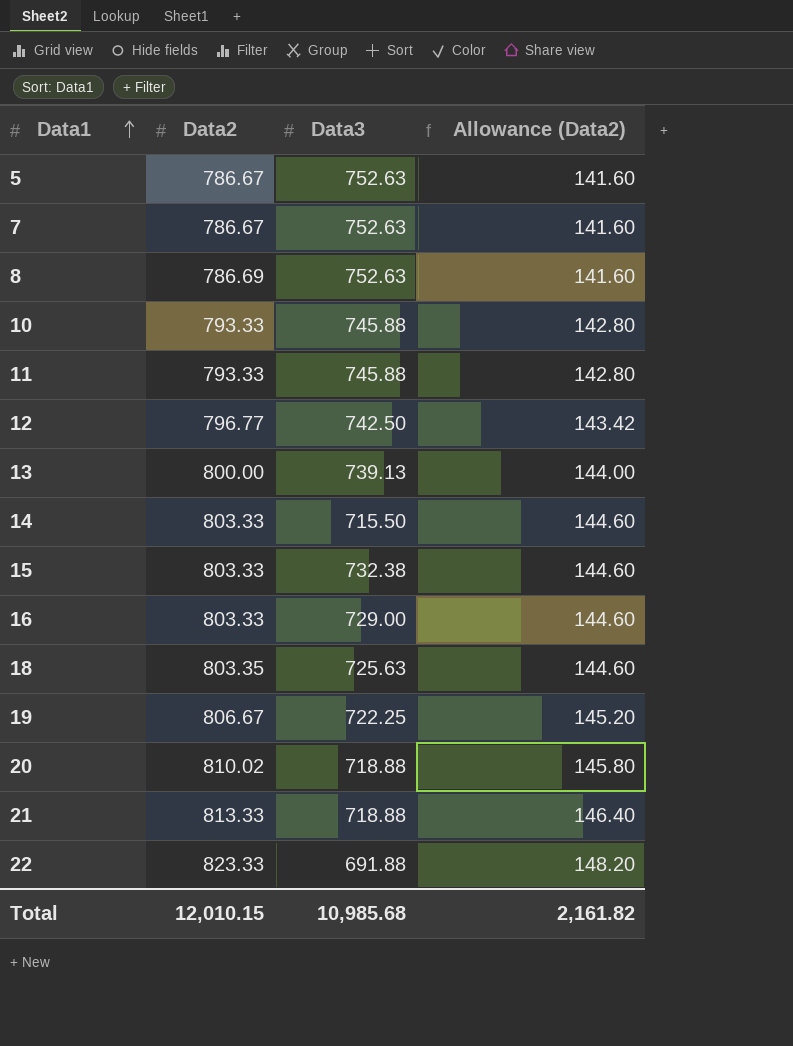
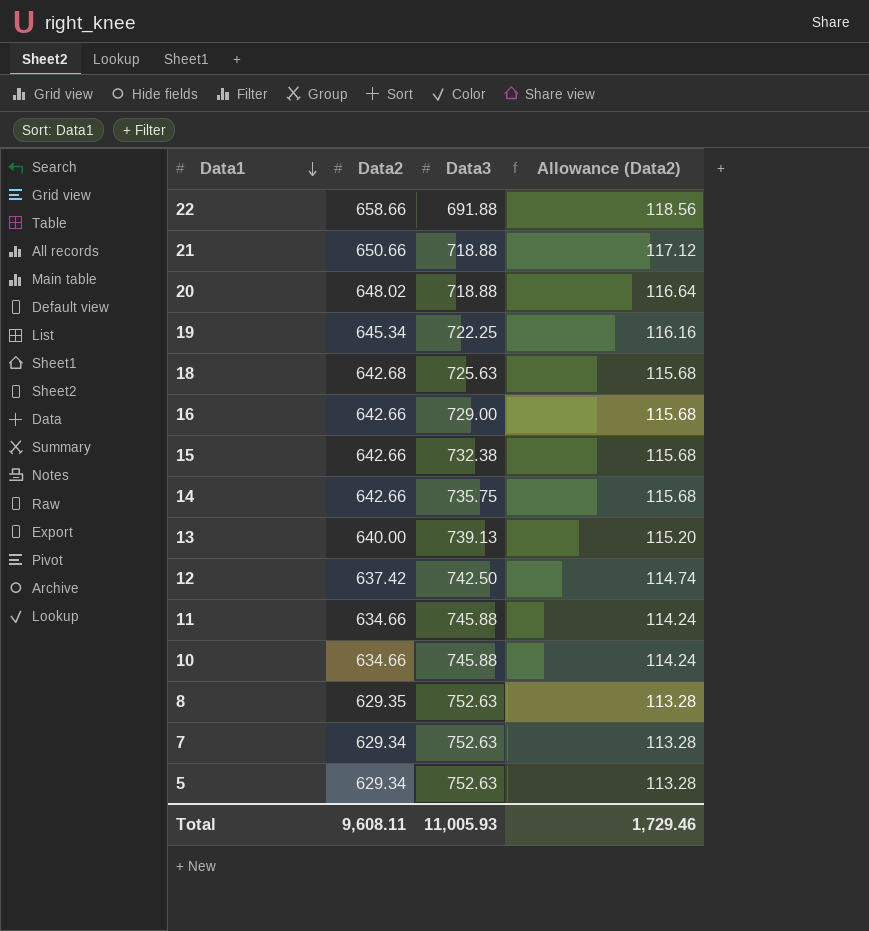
row order: Data1 ascending -> Data1 descending
22 | Data2: 823.33 -> 658.66
22 | Allowance (Data2): 148.20 -> 118.56
21 | Data2: 813.33 -> 650.66
21 | Allowance (Data2): 146.40 -> 117.12
20 | Data2: 810.02 -> 648.02
20 | Allowance (Data2): 145.80 -> 116.64
19 | Data2: 806.67 -> 645.34
19 | Allowance (Data2): 145.20 -> 116.16
18 | Data2: 803.35 -> 642.68
18 | Allowance (Data2): 144.60 -> 115.68
16 | Data2: 803.33 -> 642.66
16 | Allowance (Data2): 144.60 -> 115.68
15 | Data2: 803.33 -> 642.66
15 | Allowance (Data2): 144.60 -> 115.68
14 | Data2: 803.33 -> 642.66
14 | Data3: 715.50 -> 735.75
14 | Allowance (Data2): 144.60 -> 115.68
13 | Data2: 800.00 -> 640.00
13 | Allowance (Data2): 144.00 -> 115.20
12 | Data2: 796.77 -> 637.42
12 | Allowance (Data2): 143.42 -> 114.74
11 | Data2: 793.33 -> 634.66
11 | Allowance (Data2): 142.80 -> 114.24
10 | Data2: 793.33 -> 634.66
10 | Allowance (Data2): 142.80 -> 114.24
8 | Data2: 786.69 -> 629.35
8 | Allowance (Data2): 141.60 -> 113.28
7 | Data2: 786.67 -> 629.34
7 | Allowance (Data2): 141.60 -> 113.28
5 | Data2: 786.67 -> 629.34
5 | Allowance (Data2): 141.60 -> 113.28
Total | Data2: 12,010.15 -> 9,608.11
Total | Data3: 10,985.68 -> 11,005.93
Total | Allowance (Data2): 2,161.82 -> 1,729.46

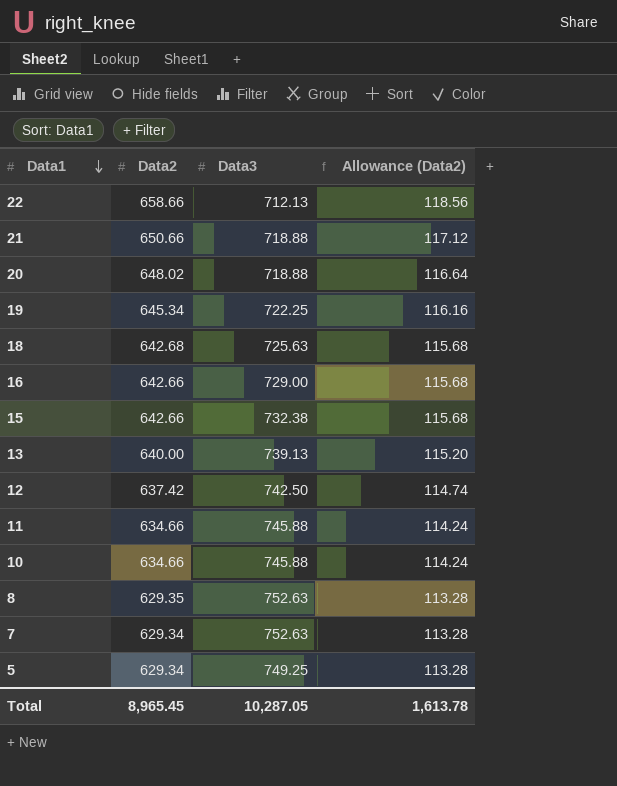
row 14: 642.66 | 735.75 | 115.68 -> none
22 | Data3: 691.88 -> 712.13
5 | Data3: 752.63 -> 749.25
Total | Data2: 9,608.11 -> 8,965.45
Total | Data3: 11,005.93 -> 10,287.05
Total | Allowance (Data2): 1,729.46 -> 1,613.78

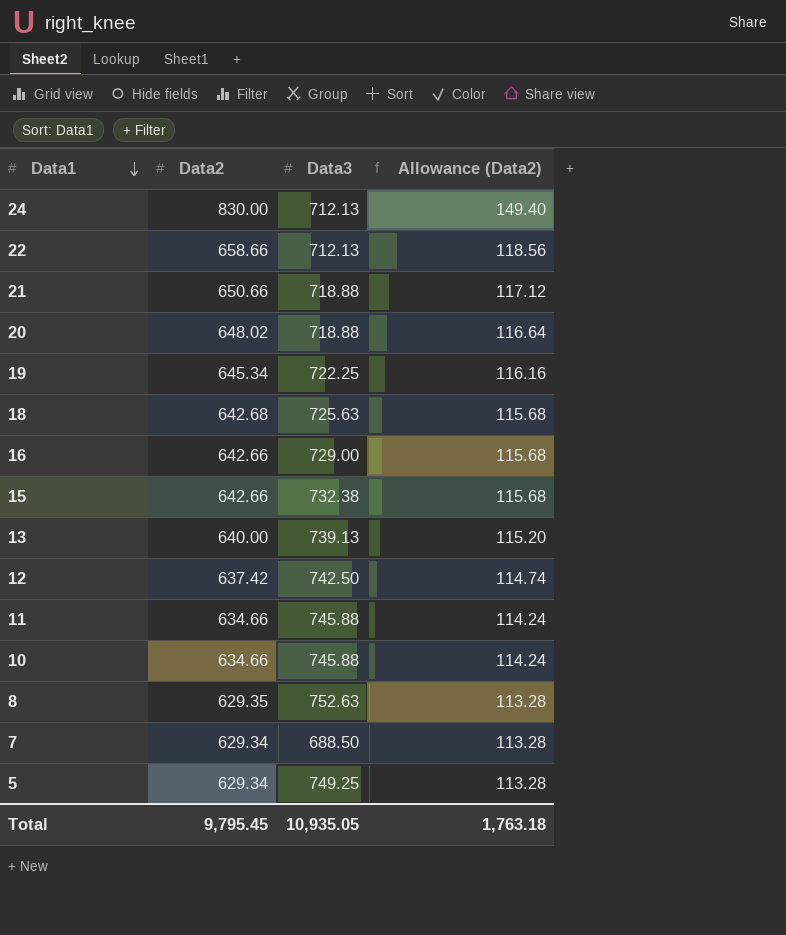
row 24: none -> 830.00 | 712.13 | 149.40
7 | Data3: 752.63 -> 688.50
Total | Data2: 8,965.45 -> 9,795.45
Total | Data3: 10,287.05 -> 10,935.05
Total | Allowance (Data2): 1,613.78 -> 1,763.18

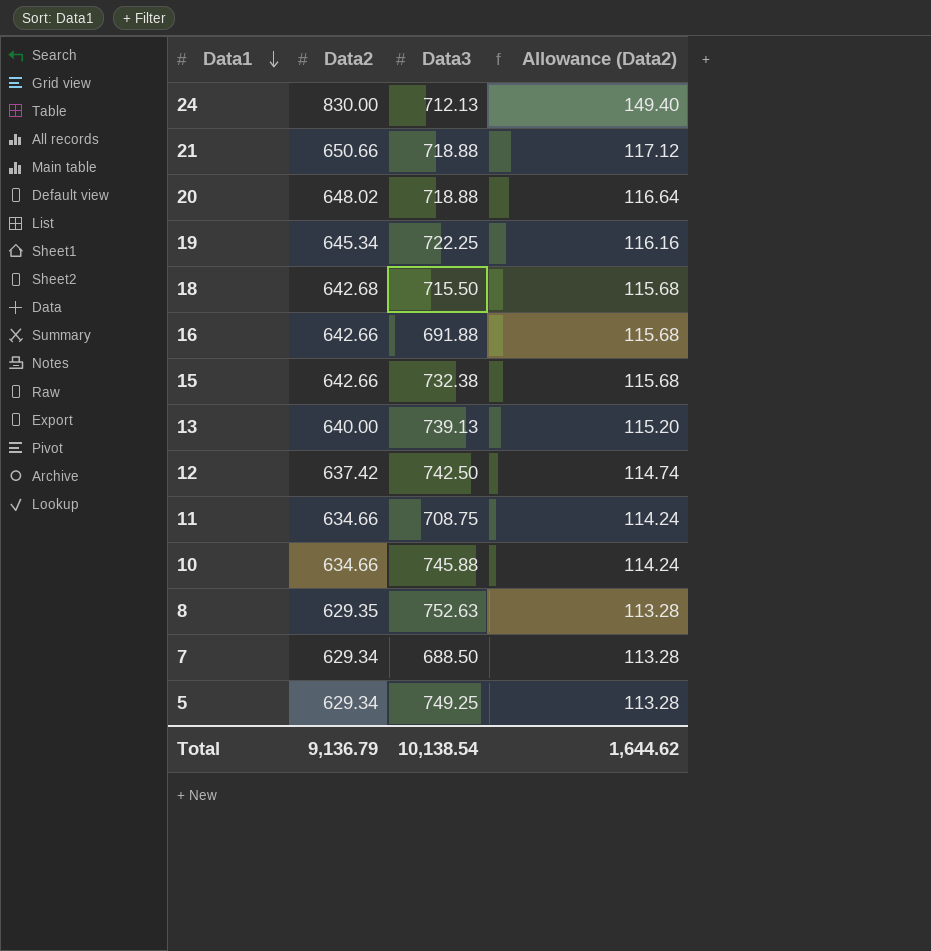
row 22: 658.66 | 712.13 | 118.56 -> none
18 | Data3: 725.63 -> 715.50
16 | Data3: 729.00 -> 691.88
11 | Data3: 745.88 -> 708.75
Total | Data2: 9,795.45 -> 9,136.79
Total | Data3: 10,935.05 -> 10,138.54
Total | Allowance (Data2): 1,763.18 -> 1,644.62

